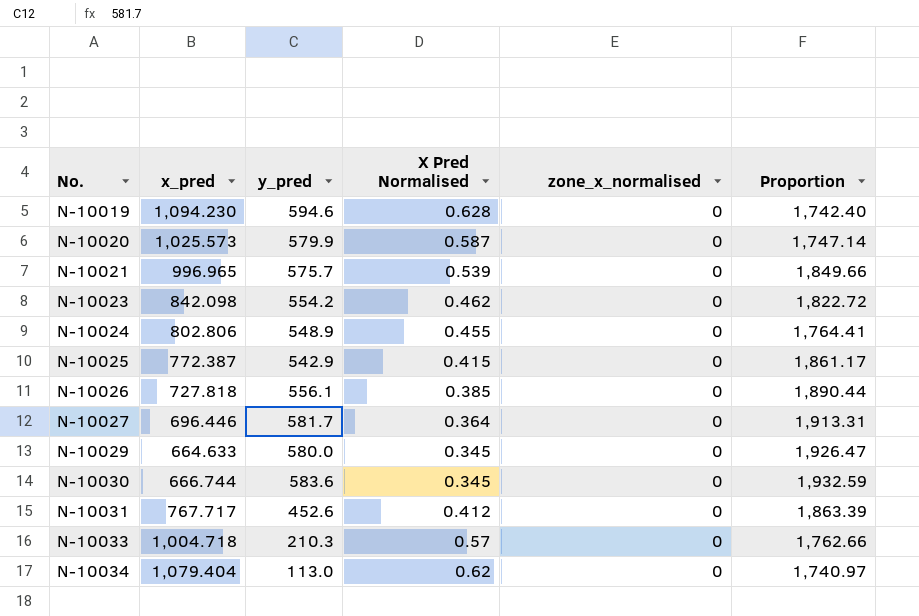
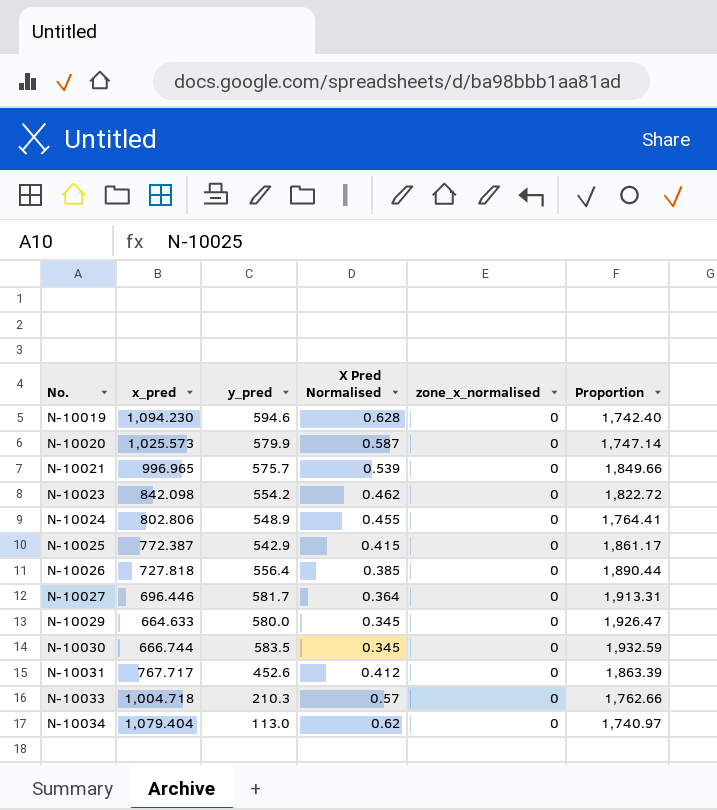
N-10026 | y_pred: 556.1 -> 556.4
N-10030 | y_pred: 583.6 -> 583.5

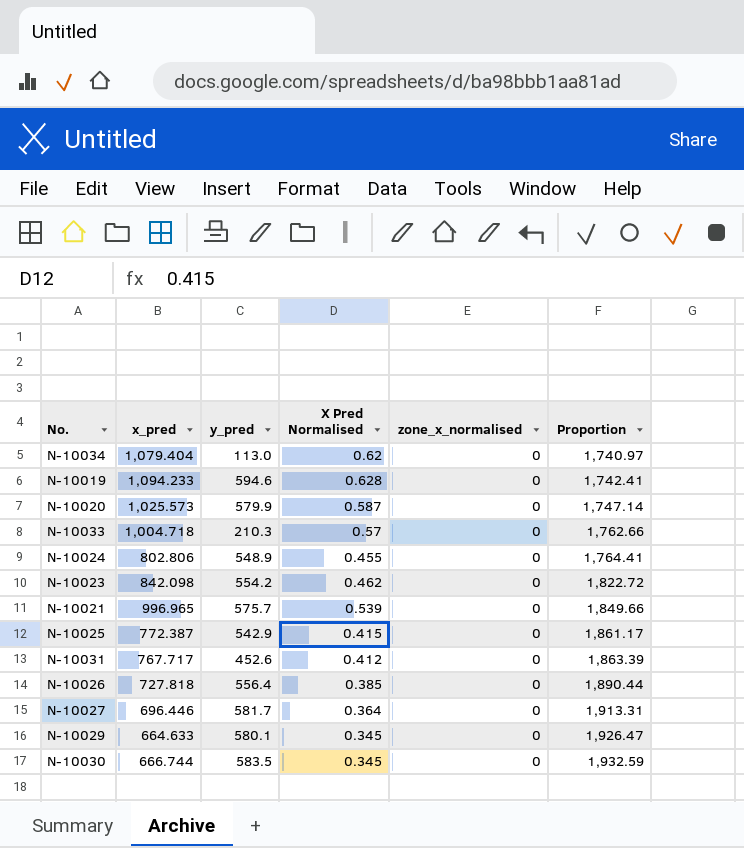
row order: No. ascending -> Proportion ascending
N-10019 | x_pred: 1,094.230 -> 1,094.233
N-10019 | Proportion: 1,742.40 -> 1,742.41
N-10029 | y_pred: 580.0 -> 580.1

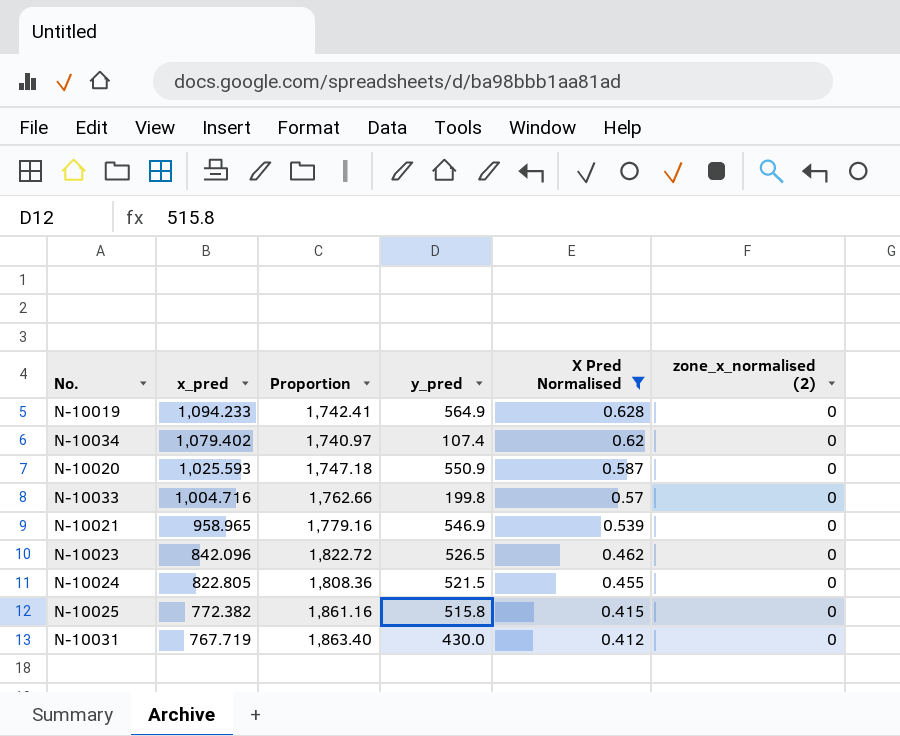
filter: none -> X Pred Normalised >= 0.412
row order: Proportion ascending -> x_pred descending
column Proportion | position: 6 -> 3
column name: zone_x_normalised -> zone_x_normalised (2)
N-10019 | y_pred: 594.6 -> 564.9
N-10034 | x_pred: 1,079.404 -> 1,079.402
N-10034 | y_pred: 113.0 -> 107.4
N-10020 | x_pred: 1,025.573 -> 1,025.593
N-10020 | Proportion: 1,747.14 -> 1,747.18
N-10020 | y_pred: 579.9 -> 550.9
N-10033 | x_pred: 1,004.718 -> 1,004.716
N-10033 | y_pred: 210.3 -> 199.8
N-10021 | x_pred: 996.965 -> 958.965
N-10021 | Proportion: 1,849.66 -> 1,779.16
N-10021 | y_pred: 575.7 -> 546.9
N-10023 | x_pred: 842.098 -> 842.096
N-10023 | y_pred: 554.2 -> 526.5
N-10024 | x_pred: 802.806 -> 822.805
N-10024 | Proportion: 1,764.41 -> 1,808.36
N-10024 | y_pred: 548.9 -> 521.5
N-10025 | x_pred: 772.387 -> 772.382
N-10025 | Proportion: 1,861.17 -> 1,861.16
N-10025 | y_pred: 542.9 -> 515.8
N-10031 | x_pred: 767.717 -> 767.719
N-10031 | Proportion: 1,863.39 -> 1,863.40
N-10031 | y_pred: 452.6 -> 430.0

